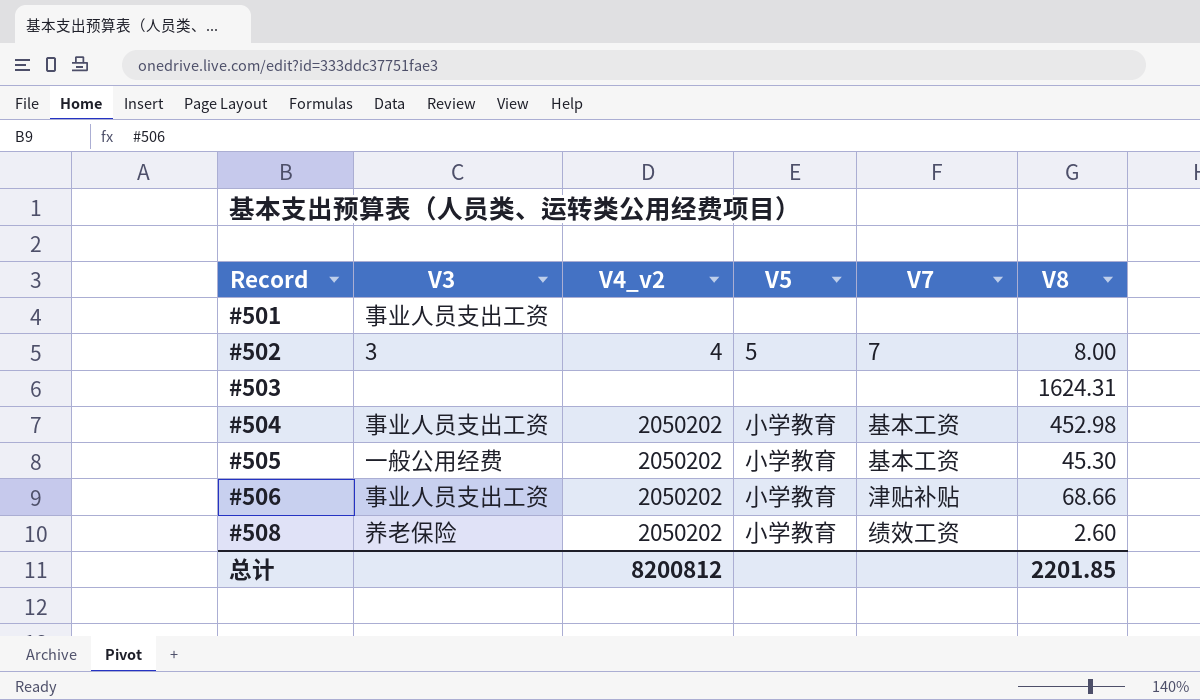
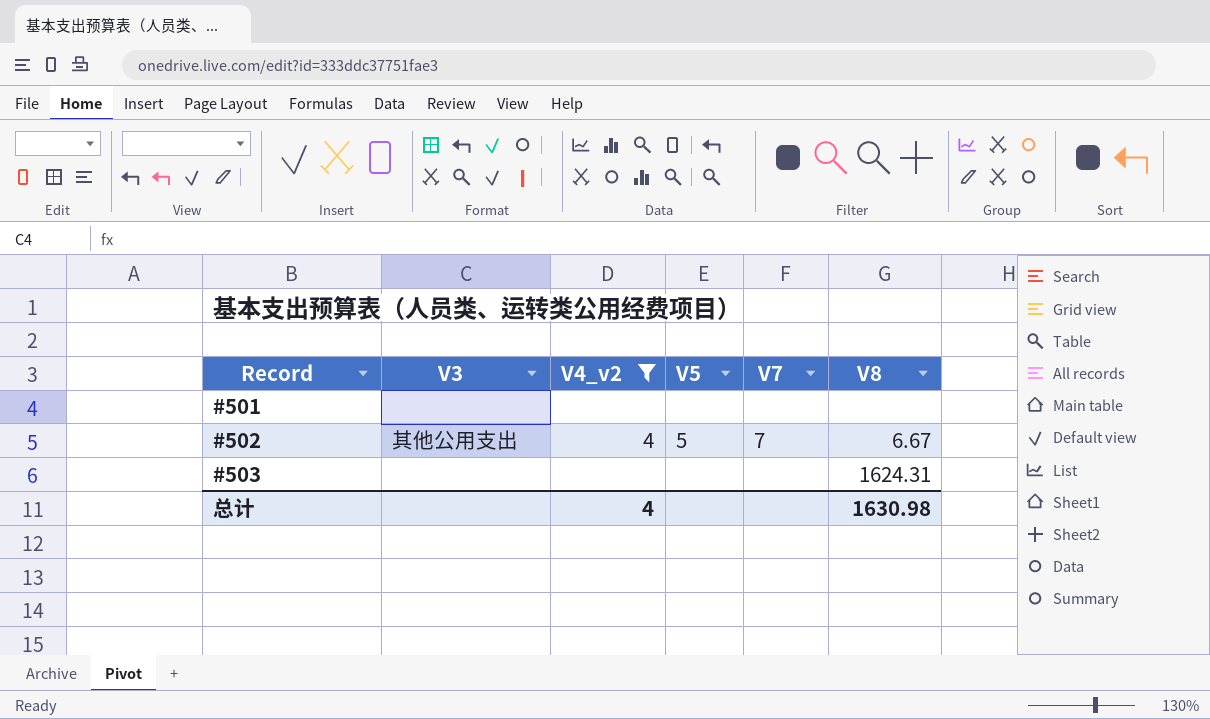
filter: none -> V4_v2 != 2050202
#501 | V3: 事业人员支出工资 -> none
#502 | V3: 3 -> 其他公用支出
#502 | V8: 8.00 -> 6.67
总计 | V4_v2: 8200812 -> 4
总计 | V8: 2201.85 -> 1630.98

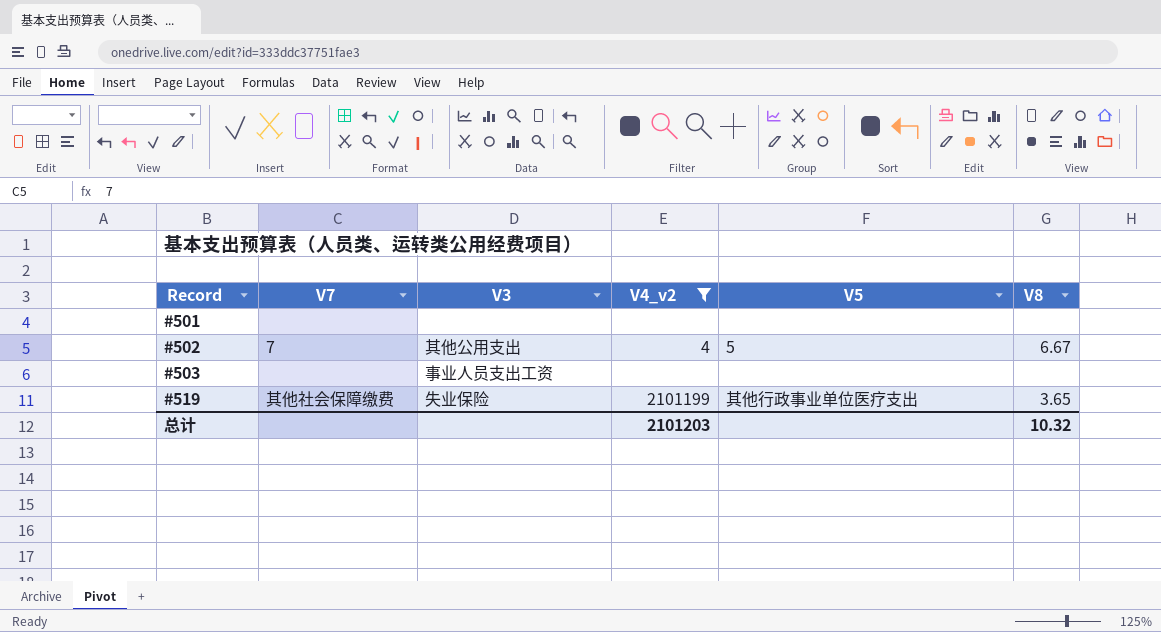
column V7 | position: 5 -> 2
#503 | V3: none -> 事业人员支出工资
#503 | V8: 1624.31 -> none
row #519: none -> 其他社会保障缴费 | 失业保险 | 2101199 | 其他行政事业单位医疗支出 | 3.65
总计 | V4_v2: 4 -> 2101203
总计 | V8: 1630.98 -> 10.32

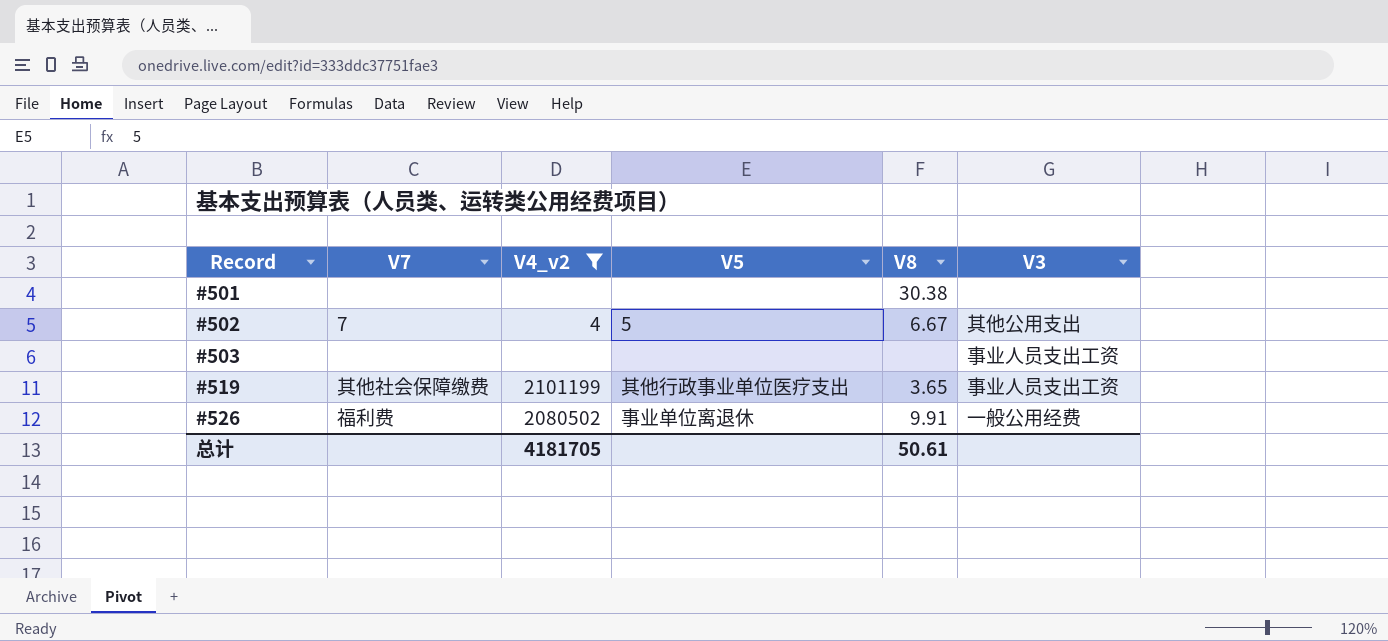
column V3 | position: 3 -> 6
#501 | V8: none -> 30.38
#519 | V3: 失业保险 -> 事业人员支出工资
row #526: none -> 福利费 | 2080502 | 事业单位离退休 | 9.91 | 一般公用经费
总计 | V4_v2: 2101203 -> 4181705
总计 | V8: 10.32 -> 50.61

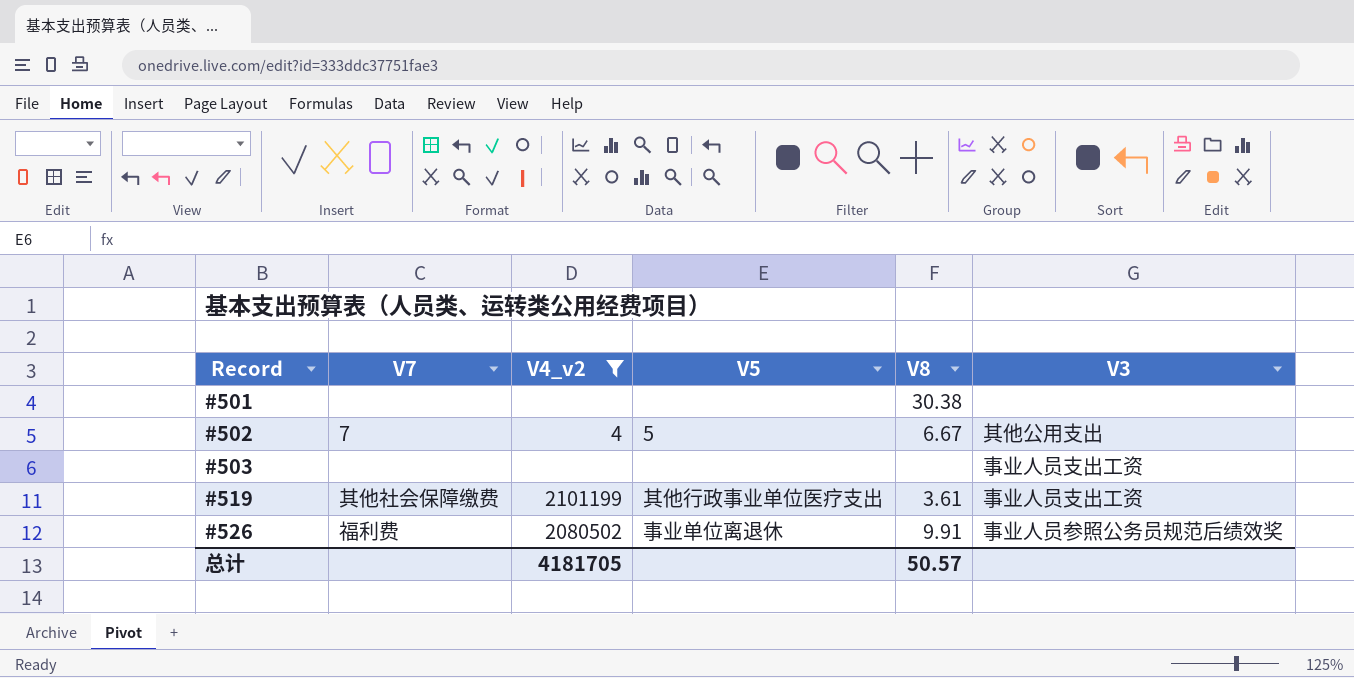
#519 | V8: 3.65 -> 3.61
#526 | V3: 一般公用经费 -> 事业人员参照公务员规范后绩效奖
总计 | V8: 50.61 -> 50.57

